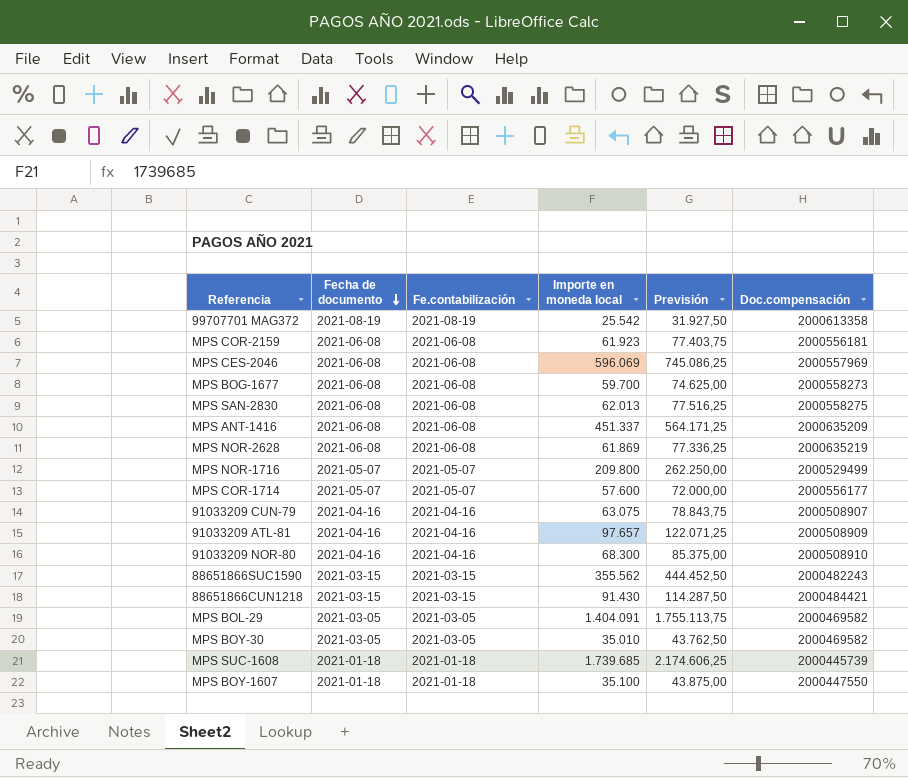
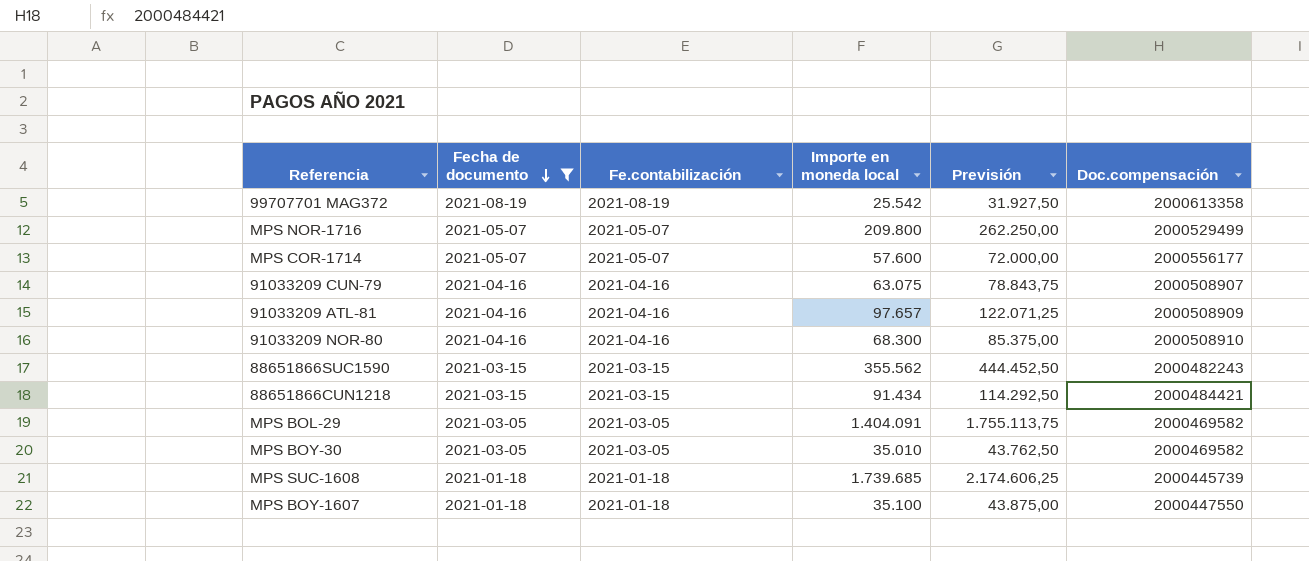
filter: none -> Fecha de documento != 2021-06-08
88651866CUN1218 | Importe en moneda local: 91.430 -> 91.434
88651866CUN1218 | Previsión: 114.287,50 -> 114.292,50

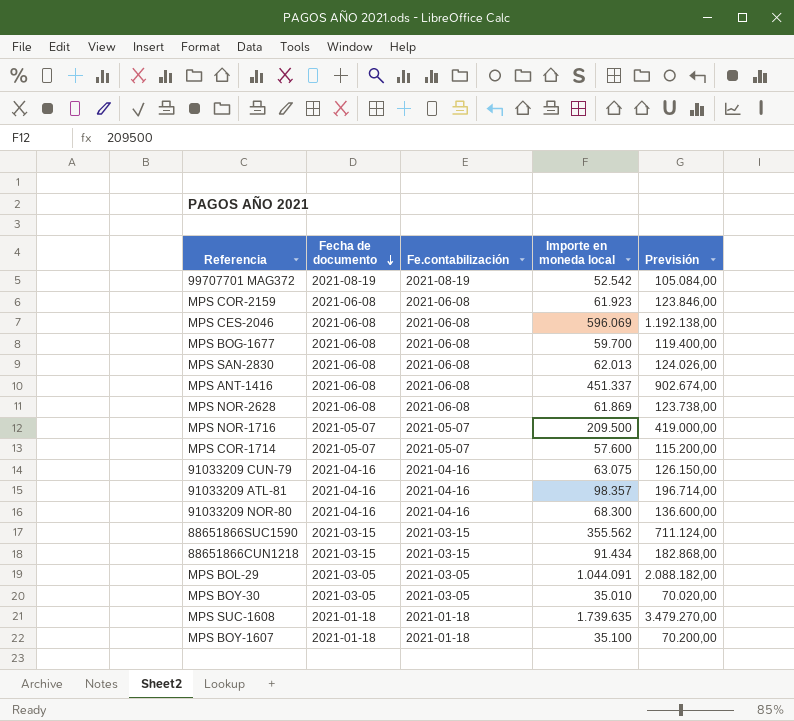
filter: Fecha de documento != 2021-06-08 -> none
column Doc.compensación | position: 6 -> none
column Previsión | formula: [Importe en moneda local] * 1,25 -> [Importe en moneda local] * 2
99707701 MAG372 | Importe en moneda local: 25.542 -> 52.542
MPS NOR-1716 | Importe en moneda local: 209.800 -> 209.500
91033209 ATL-81 | Importe en moneda local: 97.657 -> 98.357
MPS BOL-29 | Importe en moneda local: 1.404.091 -> 1.044.091
MPS SUC-1608 | Importe en moneda local: 1.739.685 -> 1.739.635

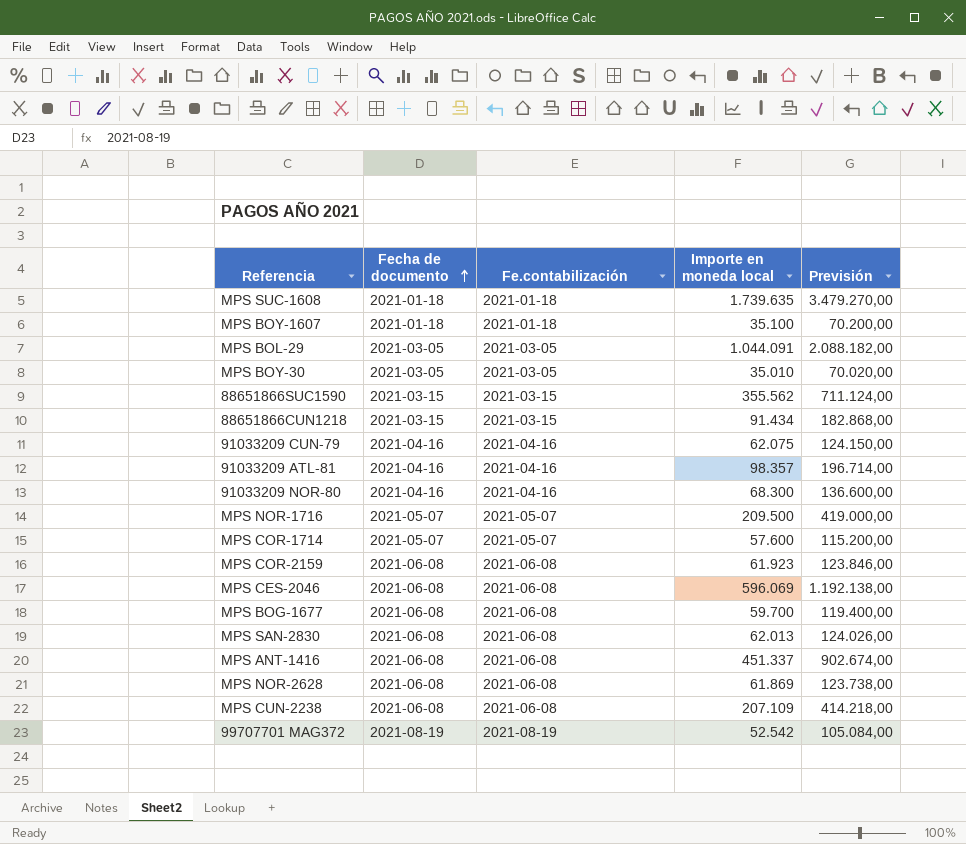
row order: Fecha de documento descending -> Fecha de documento ascending
91033209 CUN-79 | Importe en moneda local: 63.075 -> 62.075
91033209 CUN-79 | Previsión: 126.150,00 -> 124.150,00
row MPS CUN-2238: none -> 2021-06-08 | 2021-06-08 | 207.109 | 414.218,00

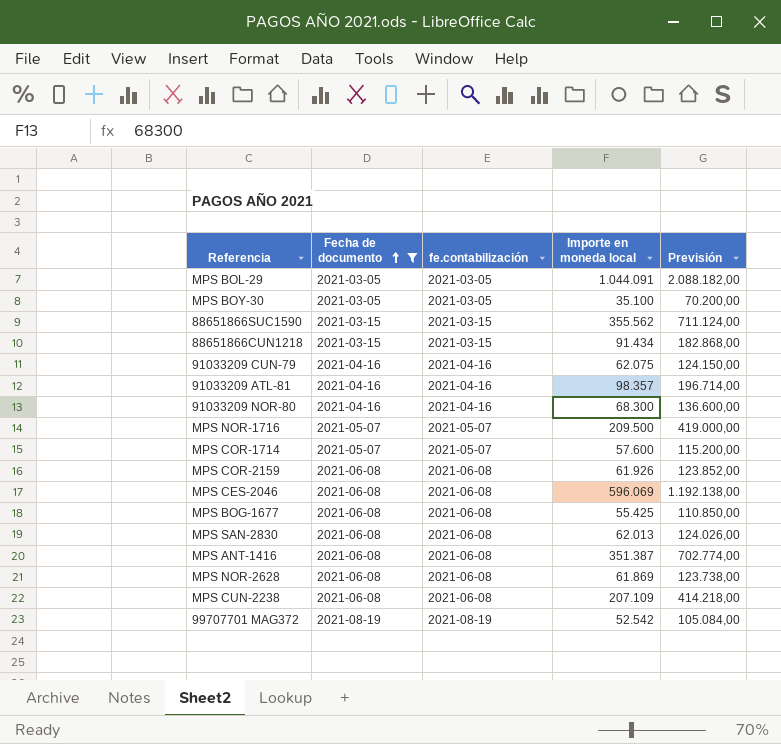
filter: none -> Fecha de documento != 2021-01-18
column name: Fe.contabilización -> fe.contabilización
MPS BOY-30 | Importe en moneda local: 35.010 -> 35.100
MPS BOY-30 | Previsión: 70.020,00 -> 70.200,00
MPS COR-2159 | Importe en moneda local: 61.923 -> 61.926
MPS COR-2159 | Previsión: 123.846,00 -> 123.852,00
MPS BOG-1677 | Importe en moneda local: 59.700 -> 55.425
MPS BOG-1677 | Previsión: 119.400,00 -> 110.850,00
MPS ANT-1416 | Importe en moneda local: 451.337 -> 351.387
MPS ANT-1416 | Previsión: 902.674,00 -> 702.774,00

